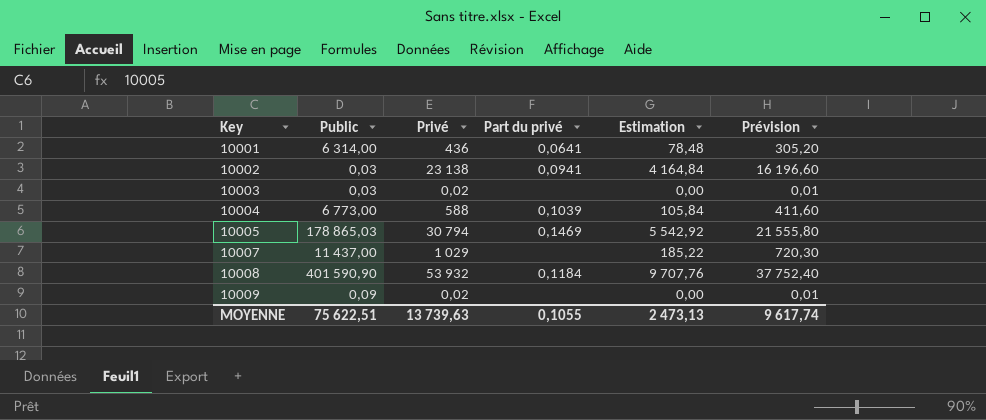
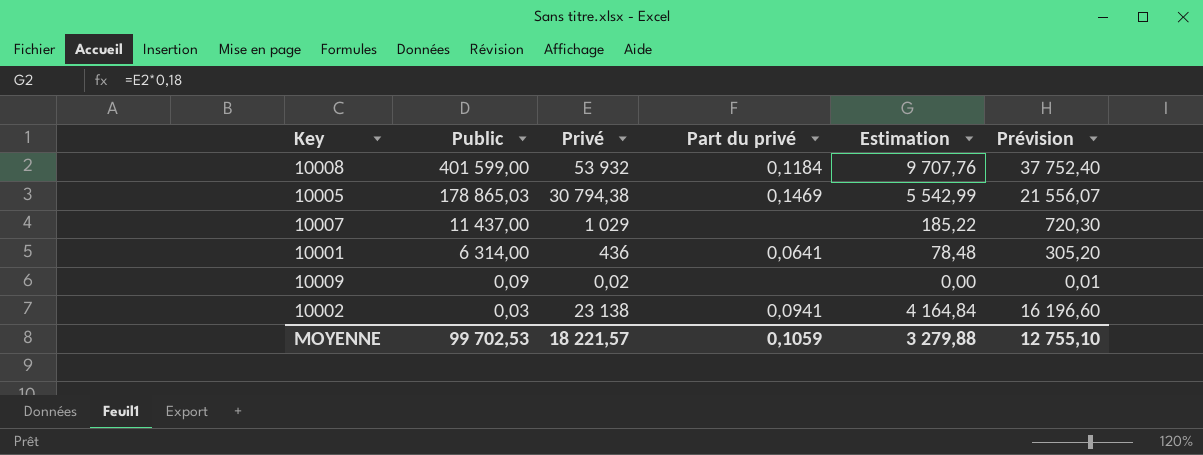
row order: Key ascending -> Public descending
row 10003: 0,03 | 0,02 | none | 0,00 | 0,01 -> none
row 10004: 6 773,00 | 588 | 0,1039 | 105,84 | 411,60 -> none
10008 | Public: 401 590,90 -> 401 599,00
10005 | Privé: 30 794 -> 30 794,38
10005 | Estimation: 5 542,92 -> 5 542,99
10005 | Prévision: 21 555,80 -> 21 556,07
MOYENNE | Public: 75 622,51 -> 99 702,53
MOYENNE | Privé: 13 739,63 -> 18 221,57
MOYENNE | Part du privé: 0,1055 -> 0,1059
MOYENNE | Estimation: 2 473,13 -> 3 279,88
MOYENNE | Prévision: 9 617,74 -> 12 755,10

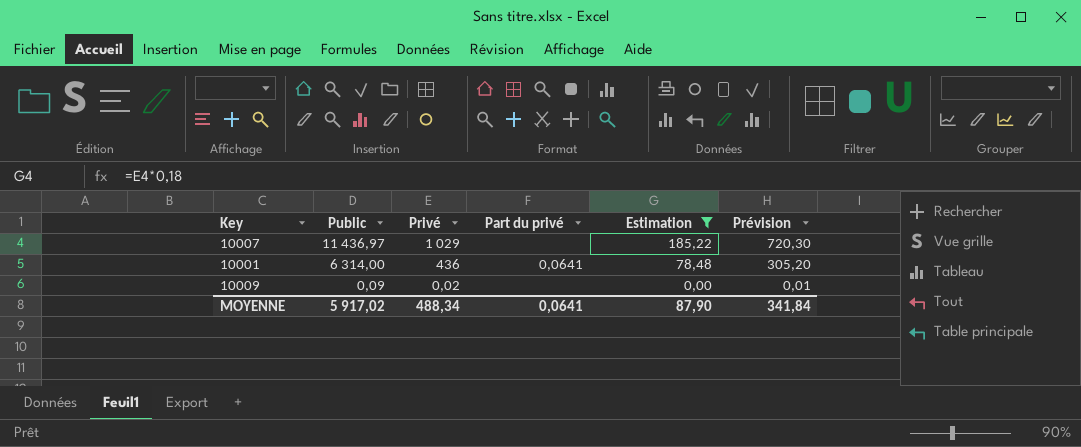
filter: none -> Estimation <= 185,22
10007 | Public: 11 437,00 -> 11 436,97
MOYENNE | Public: 99 702,53 -> 5 917,02
MOYENNE | Privé: 18 221,57 -> 488,34
MOYENNE | Part du privé: 0,1059 -> 0,0641
MOYENNE | Estimation: 3 279,88 -> 87,90
MOYENNE | Prévision: 12 755,10 -> 341,84

